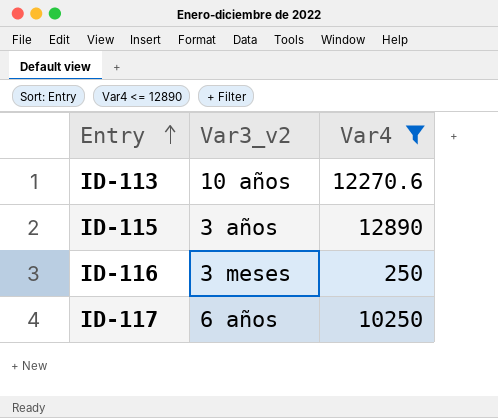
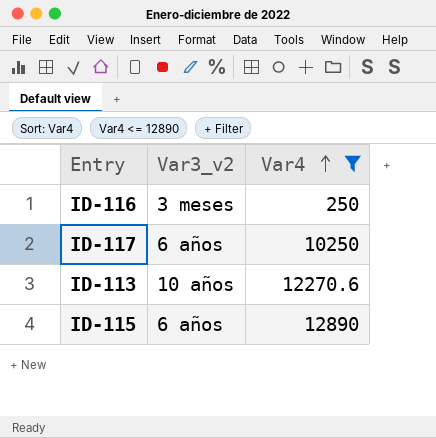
row order: Entry ascending -> Var4 ascending
ID-115 | Var3_v2: 3 años -> 6 años

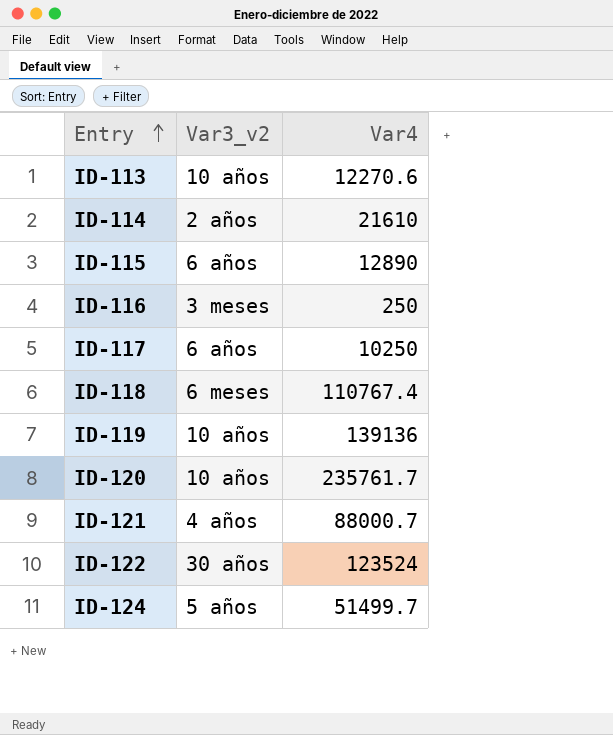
filter: Var4 <= 12890 -> none
row order: Var4 ascending -> Entry ascending

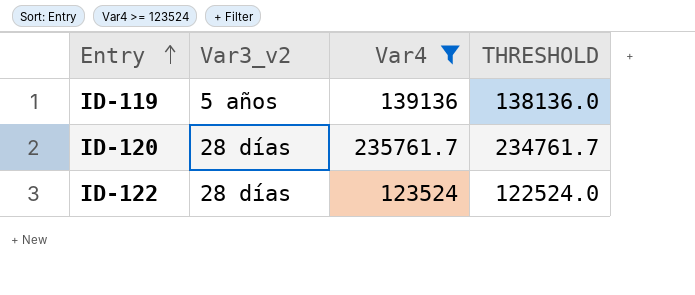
filter: none -> Var4 >= 123524
column THRESHOLD | formula: none -> [Var4] - 1000
ID-119 | Var3_v2: 10 años -> 5 años
ID-120 | Var3_v2: 10 años -> 28 días
ID-122 | Var3_v2: 30 años -> 28 días

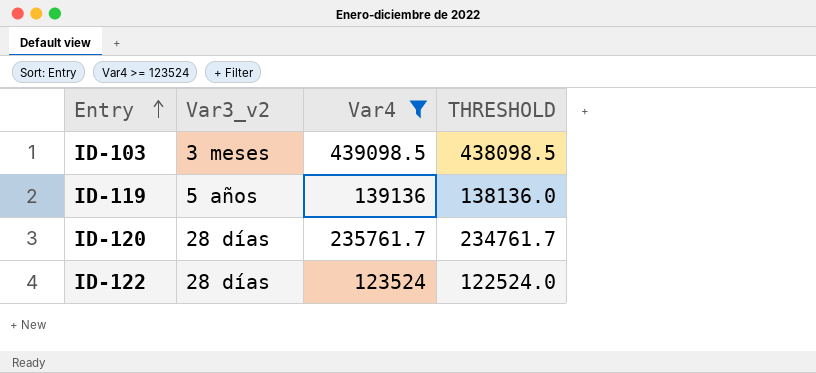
row ID-103: none -> 3 meses | 439098.5 | 438098.5

